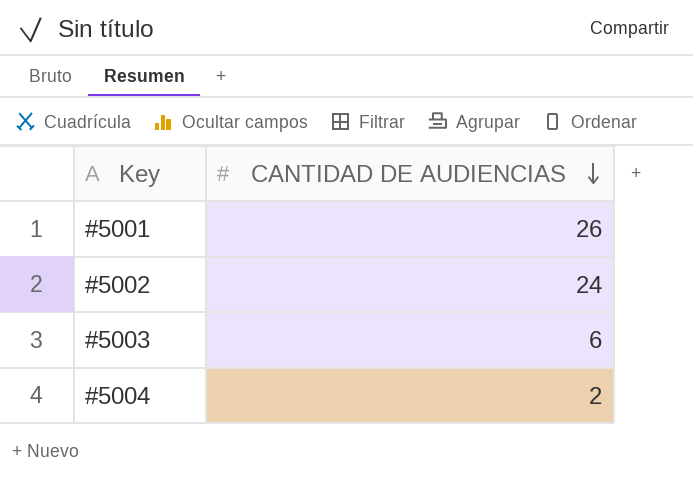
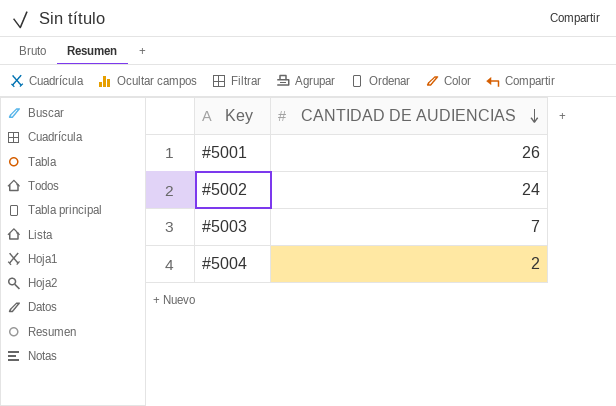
#5003 | CANTIDAD DE AUDIENCIAS: 6 -> 7

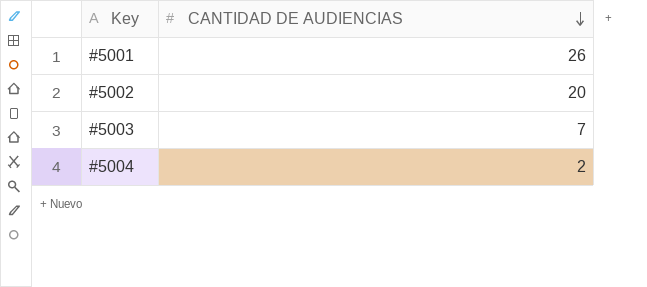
#5002 | CANTIDAD DE AUDIENCIAS: 24 -> 20

